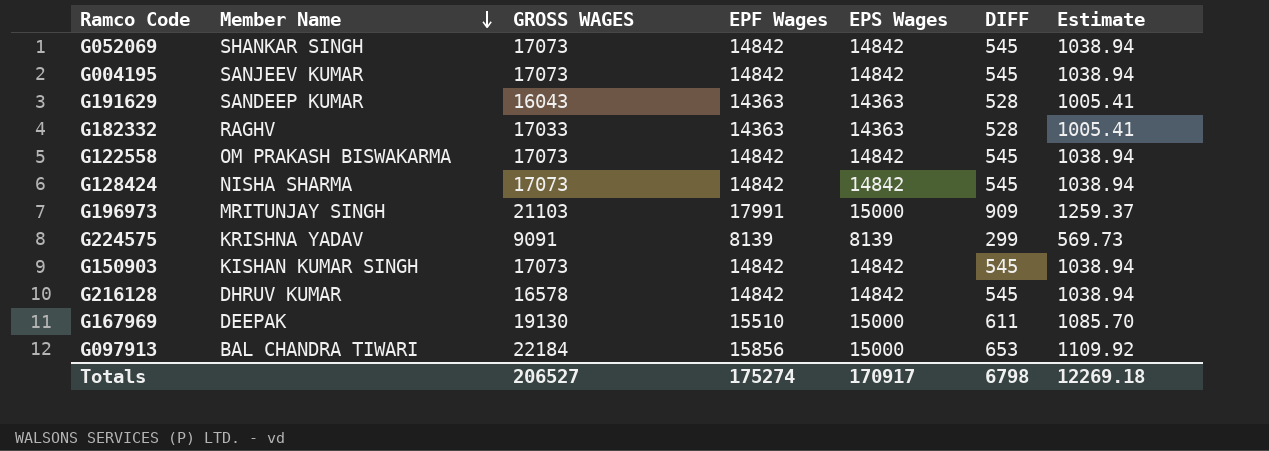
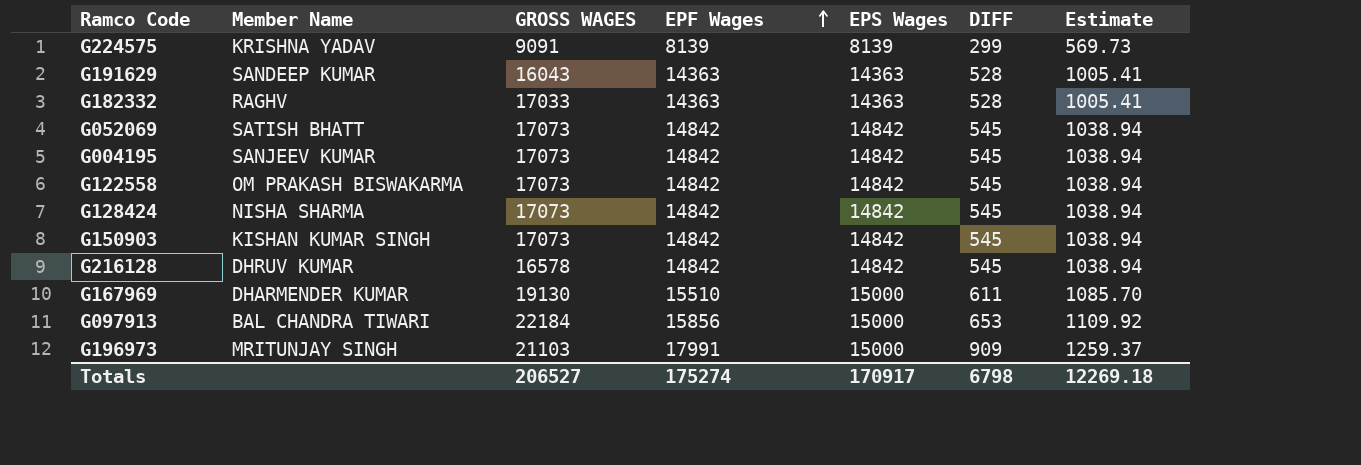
row order: Member Name descending -> EPF Wages ascending
G052069 | Member Name: SHANKAR SINGH -> SATISH BHATT
G167969 | Member Name: DEEPAK -> DHARMENDER KUMAR

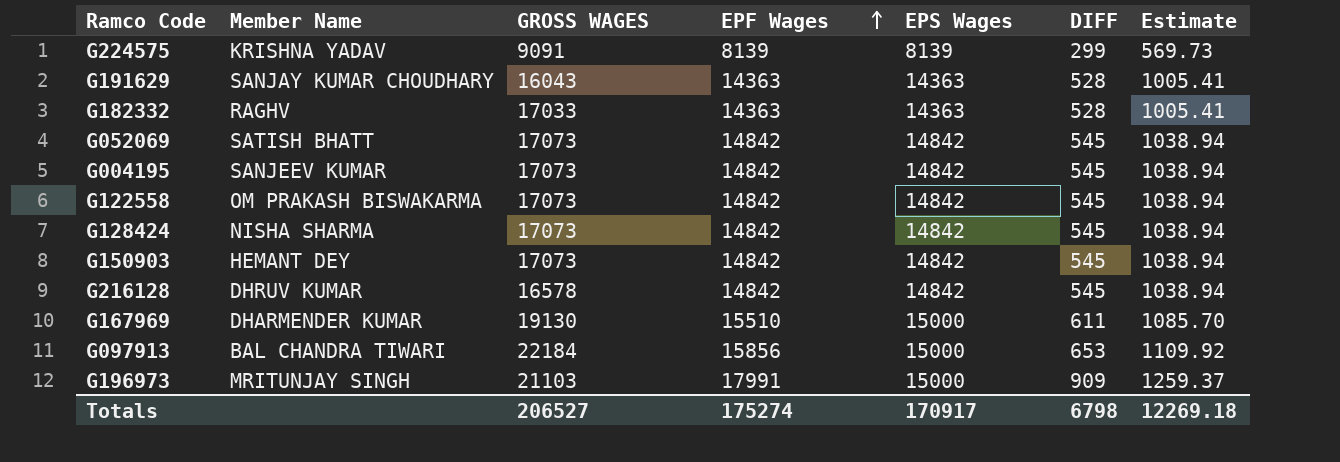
G191629 | Member Name: SANDEEP KUMAR -> SANJAY KUMAR CHOUDHARY
G150903 | Member Name: KISHAN KUMAR SINGH -> HEMANT DEY

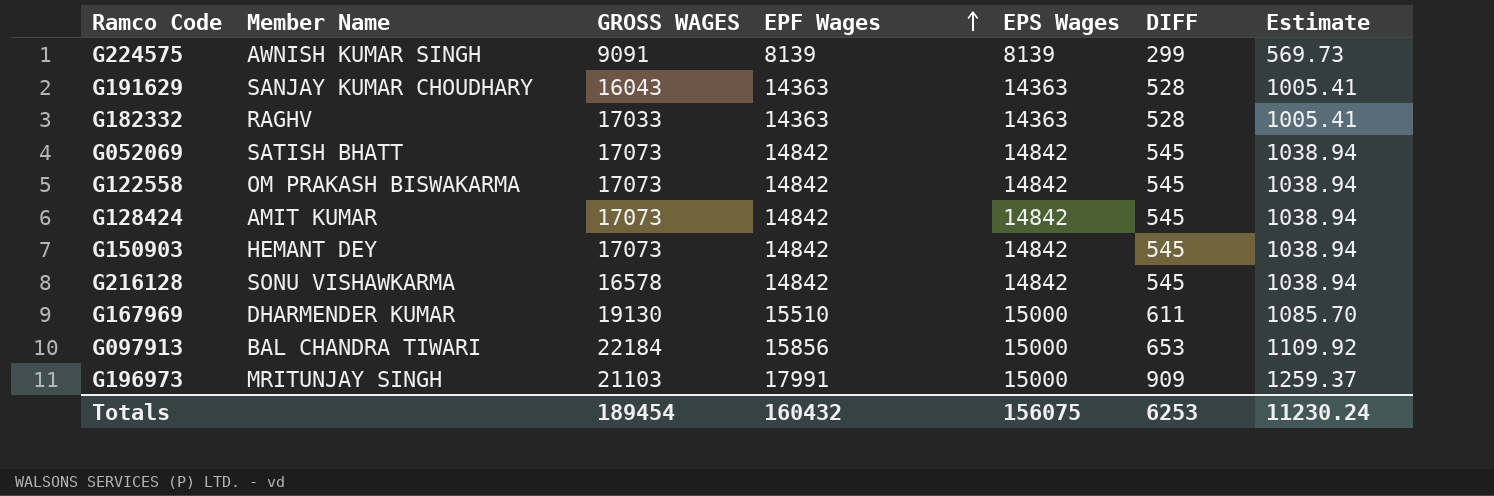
row G004195: SANJEEV KUMAR | 17073 | 14842 | 14842 | 545 | 1038.94 -> none
G224575 | Member Name: KRISHNA YADAV -> AWNISH KUMAR SINGH
G128424 | Member Name: NISHA SHARMA -> AMIT KUMAR
G216128 | Member Name: DHRUV KUMAR -> SONU VISHAWKARMA
Totals | GROSS WAGES: 206527 -> 189454
Totals | EPF Wages: 175274 -> 160432
Totals | EPS Wages: 170917 -> 156075
Totals | DIFF: 6798 -> 6253
Totals | Estimate: 12269.18 -> 11230.24

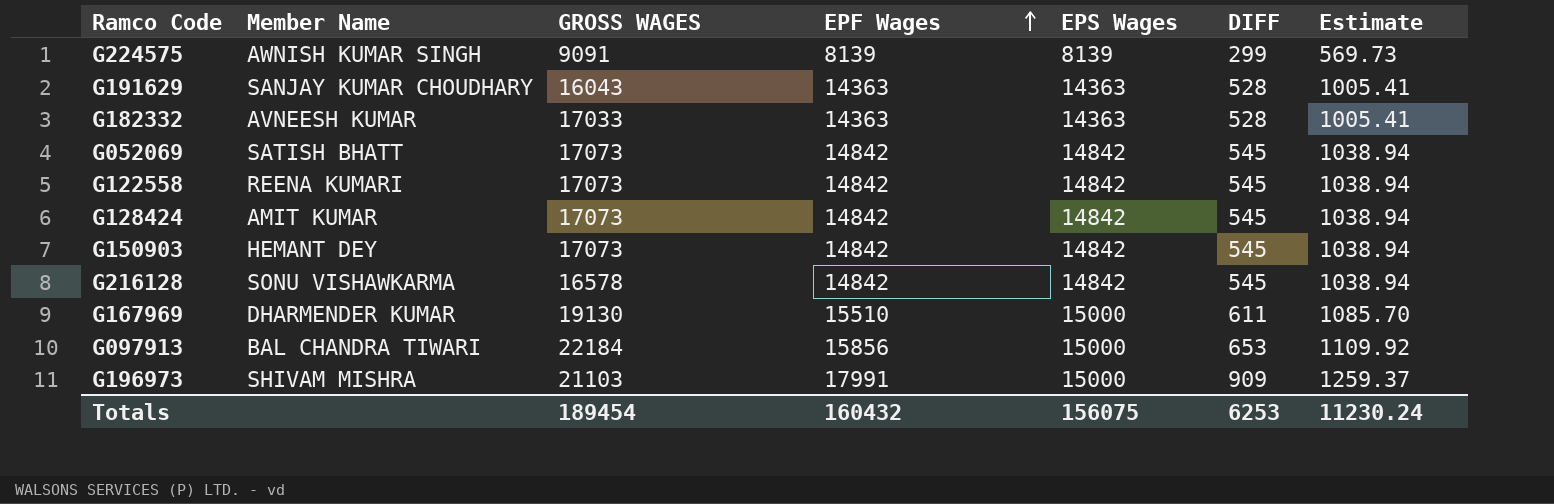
G182332 | Member Name: RAGHV -> AVNEESH KUMAR
G122558 | Member Name: OM PRAKASH BISWAKARMA -> REENA KUMARI
G196973 | Member Name: MRITUNJAY SINGH -> SHIVAM MISHRA

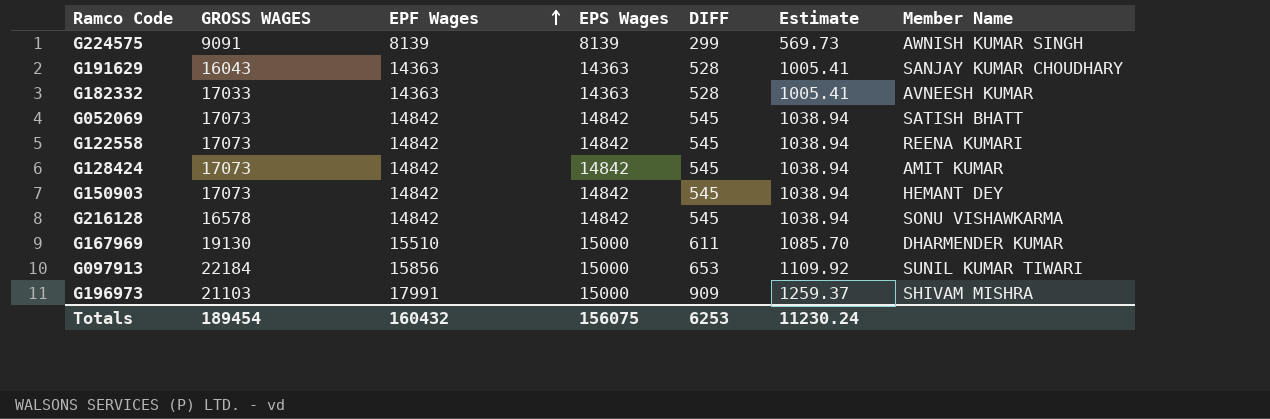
column Member Name | position: 2 -> 7
G097913 | Member Name: BAL CHANDRA TIWARI -> SUNIL KUMAR TIWARI

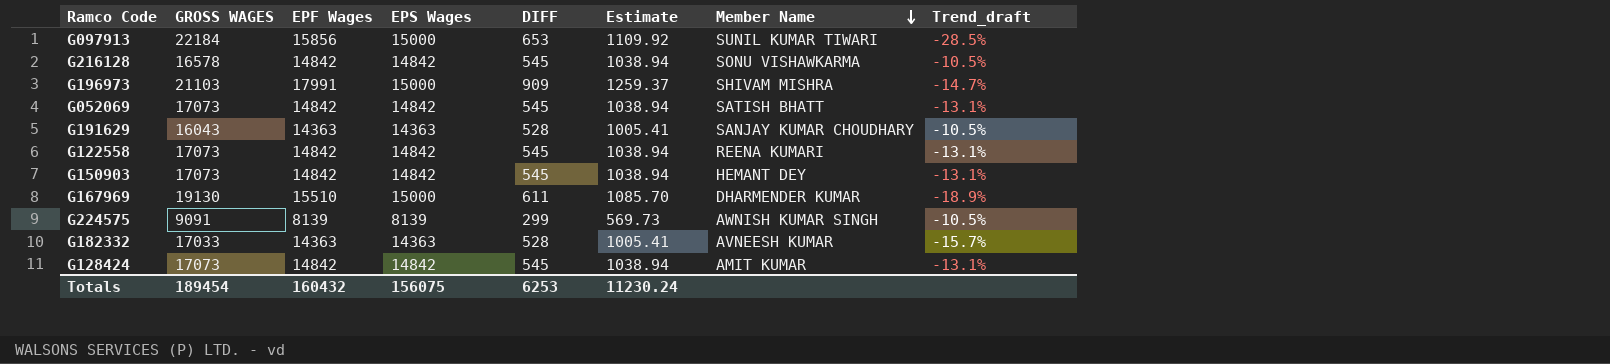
row order: EPF Wages ascending -> Member Name descending
column Trend_draft | formula: none -> ([EPF Wages] - [GROSS WAGES]) / [GROSS WAGES]

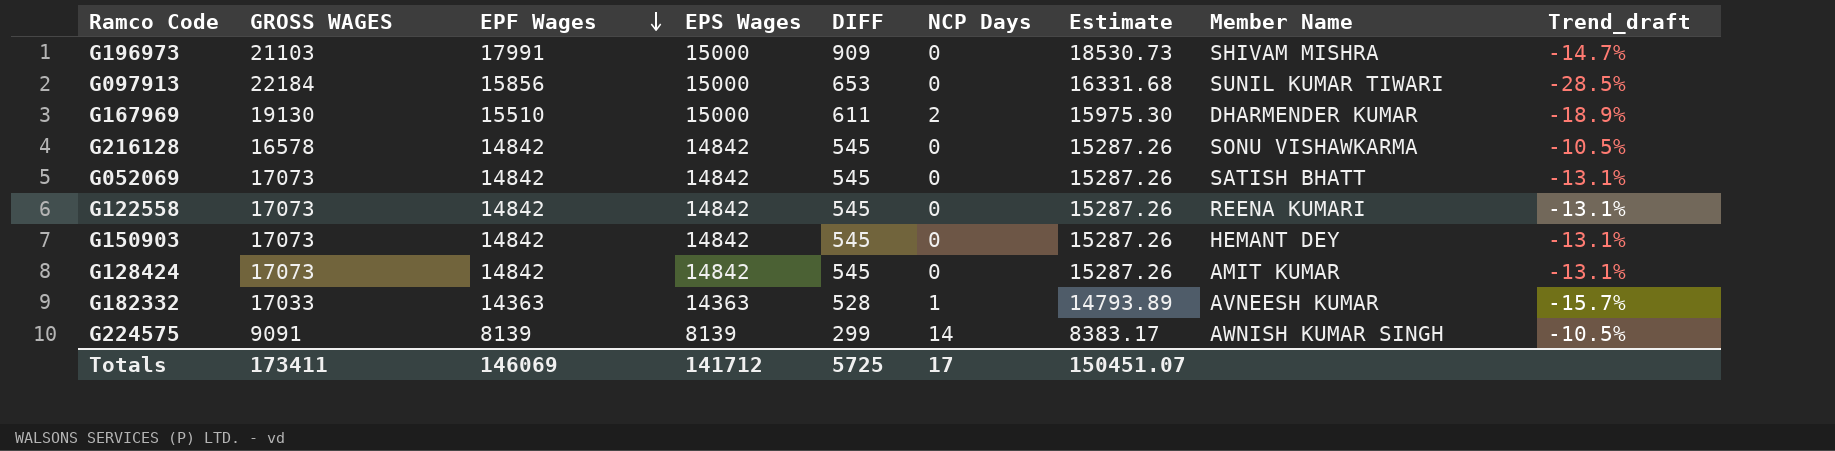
row order: Member Name descending -> EPF Wages descending
column NCP Days | position: none -> 6
column Estimate | formula: [EPF Wages] * 0.07 -> [EPF Wages] * 1.03
row G191629: 16043 | 14363 | 14363 | 528 | 1005.41 | SANJAY KUMAR CHOUDHARY | -10.5% -> none
Totals | GROSS WAGES: 189454 -> 173411
Totals | EPF Wages: 160432 -> 146069
Totals | EPS Wages: 156075 -> 141712
Totals | DIFF: 6253 -> 5725
Totals | Estimate: 11230.24 -> 150451.07

